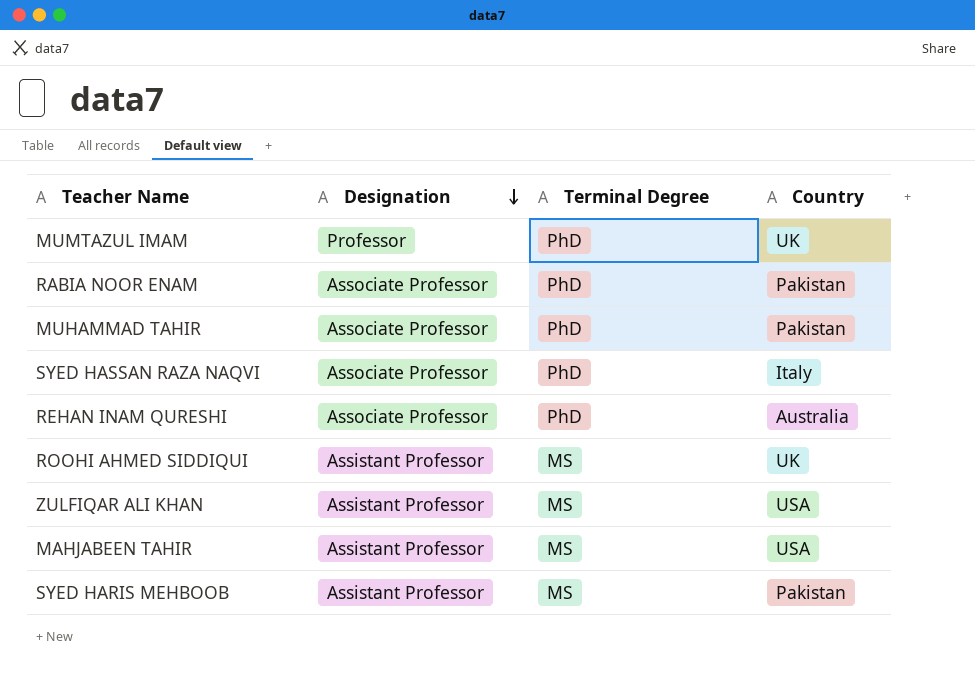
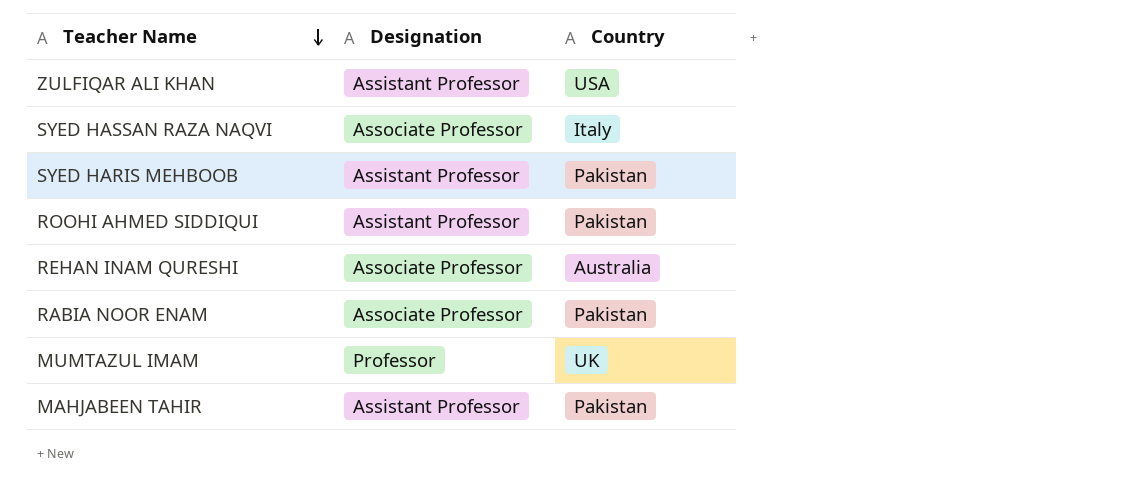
row order: Designation descending -> Teacher Name descending
column Terminal Degree | position: 3 -> none
row MUHAMMAD TAHIR: Associate Professor | PhD | Pakistan -> none
ROOHI AHMED SIDDIQUI | Country: UK -> Pakistan
MAHJABEEN TAHIR | Country: USA -> Pakistan

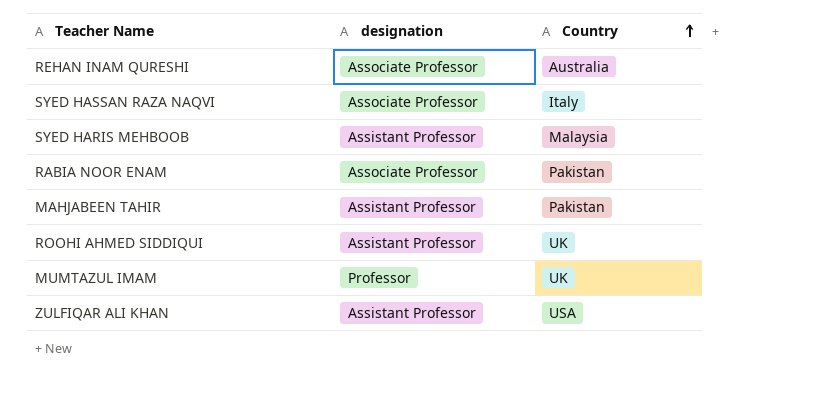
row order: Teacher Name descending -> Country ascending
column name: Designation -> designation
SYED HARIS MEHBOOB | Country: Pakistan -> Malaysia
ROOHI AHMED SIDDIQUI | Country: Pakistan -> UK

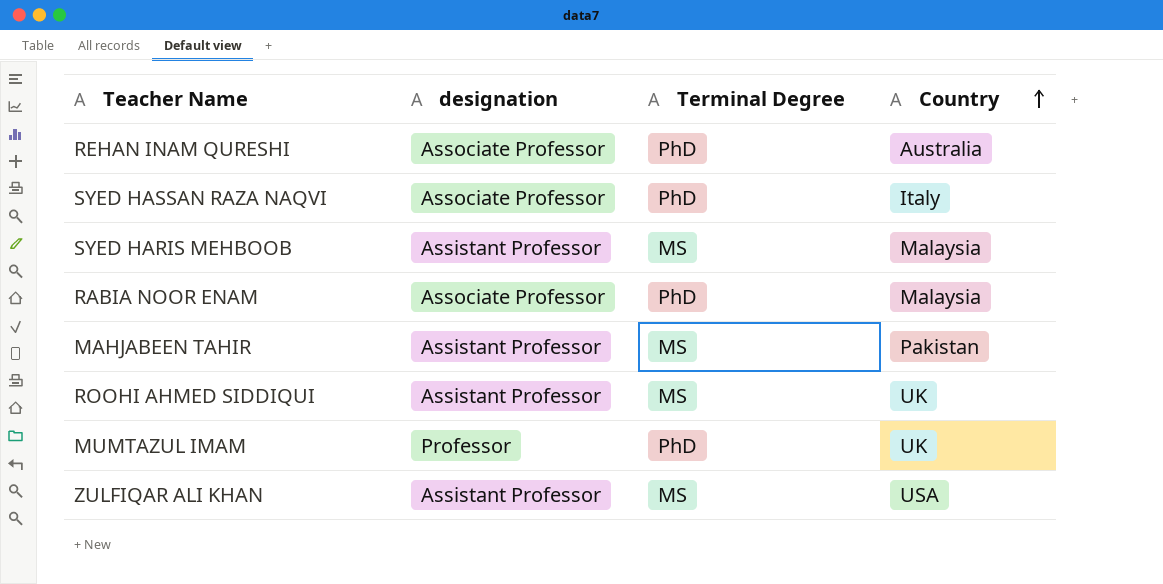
column Terminal Degree | position: none -> 3
RABIA NOOR ENAM | Country: Pakistan -> Malaysia

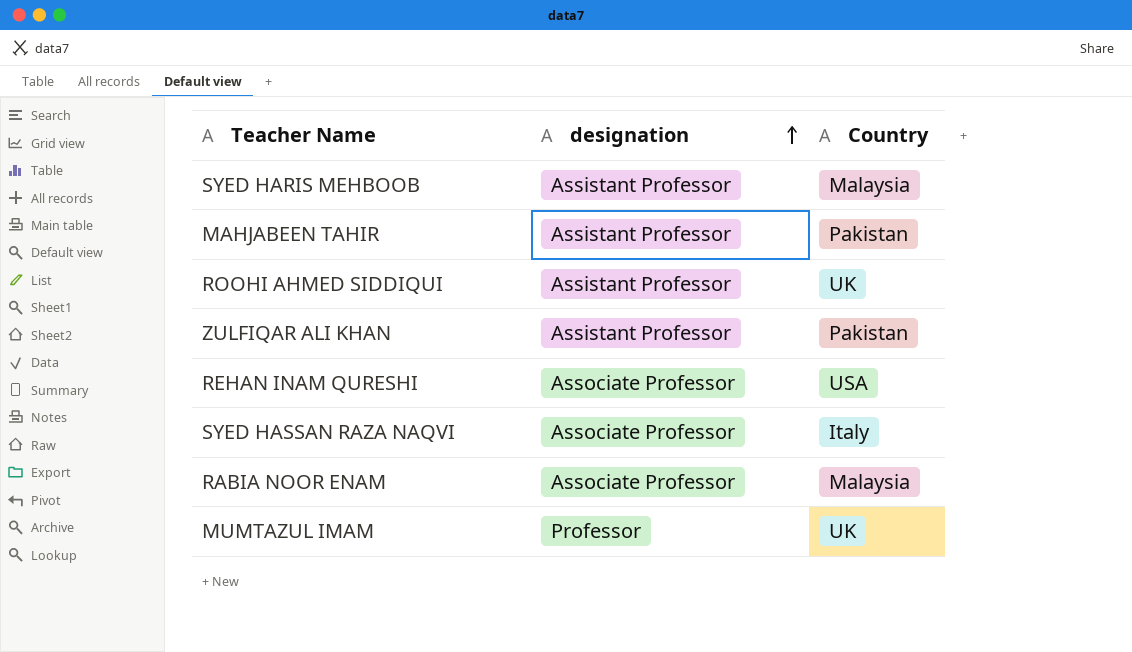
row order: Country ascending -> designation ascending
column Terminal Degree | position: 3 -> none
ZULFIQAR ALI KHAN | Country: USA -> Pakistan
REHAN INAM QURESHI | Country: Australia -> USA

